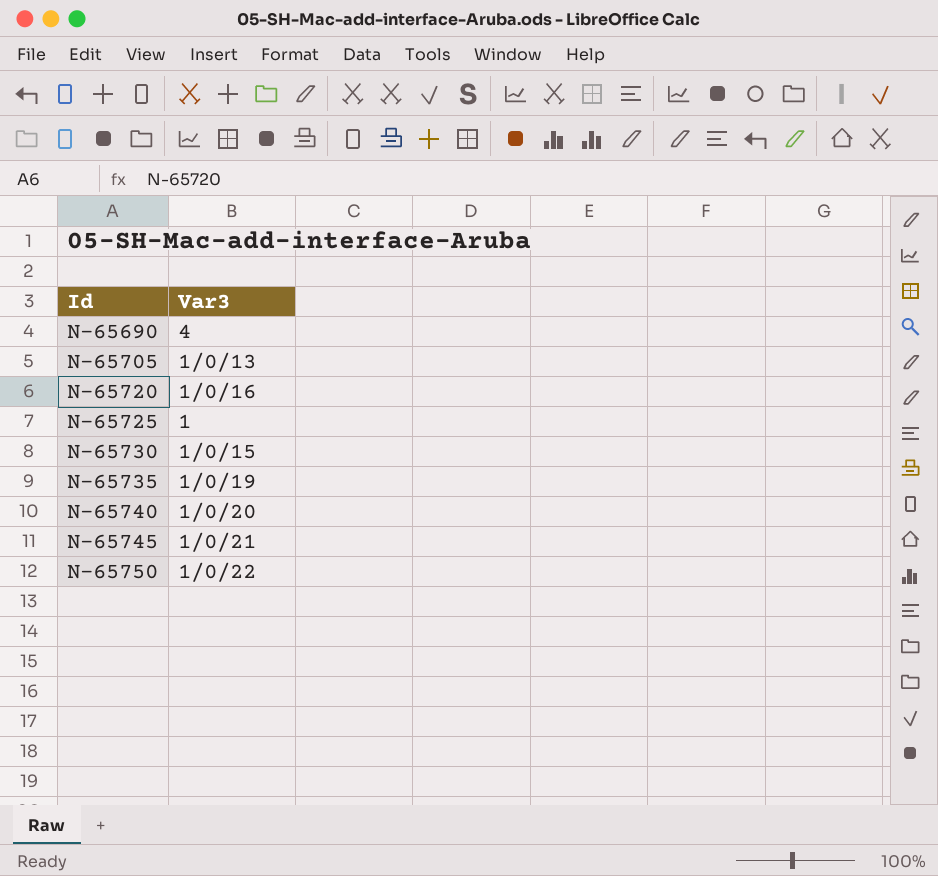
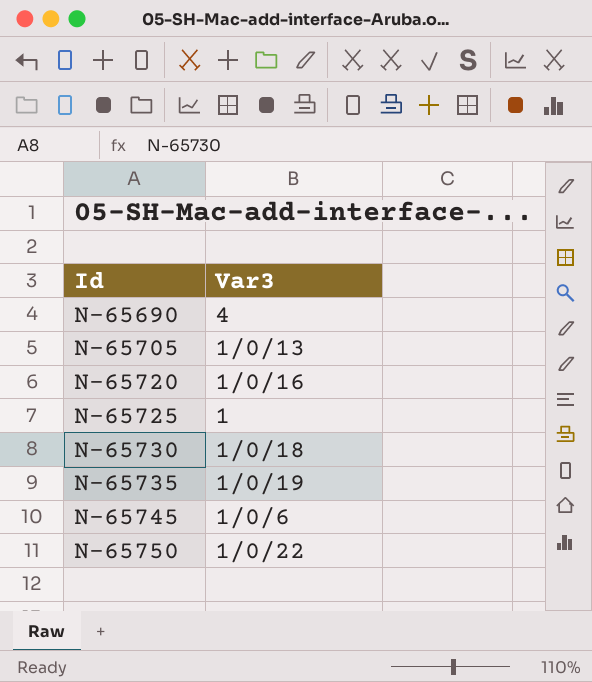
row N-65740: 1/0/20 -> none
N-65730 | Var3: 1/0/15 -> 1/0/18
N-65745 | Var3: 1/0/21 -> 1/0/6

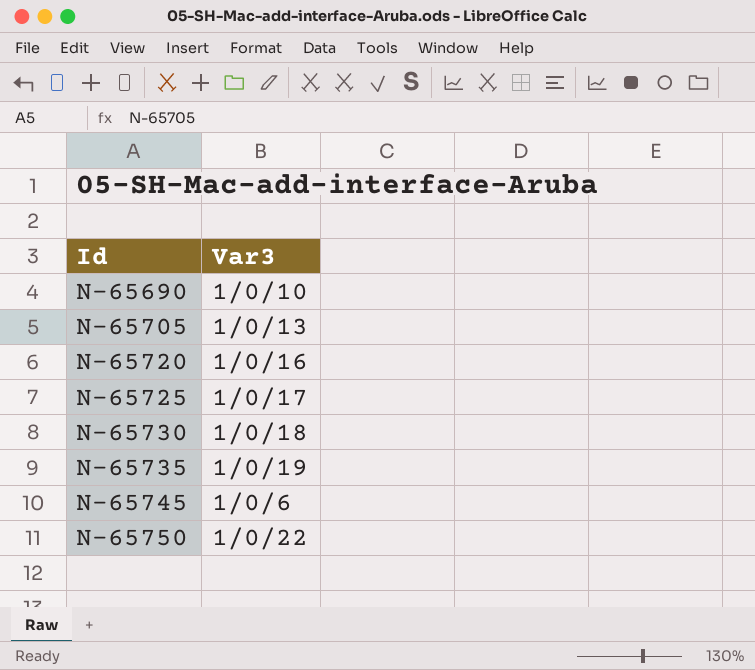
N-65690 | Var3: 4 -> 1/0/10
N-65725 | Var3: 1 -> 1/0/17

